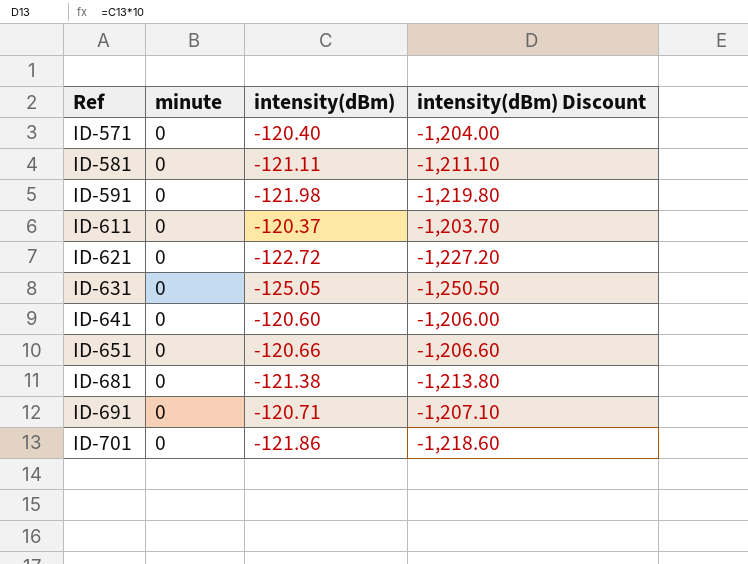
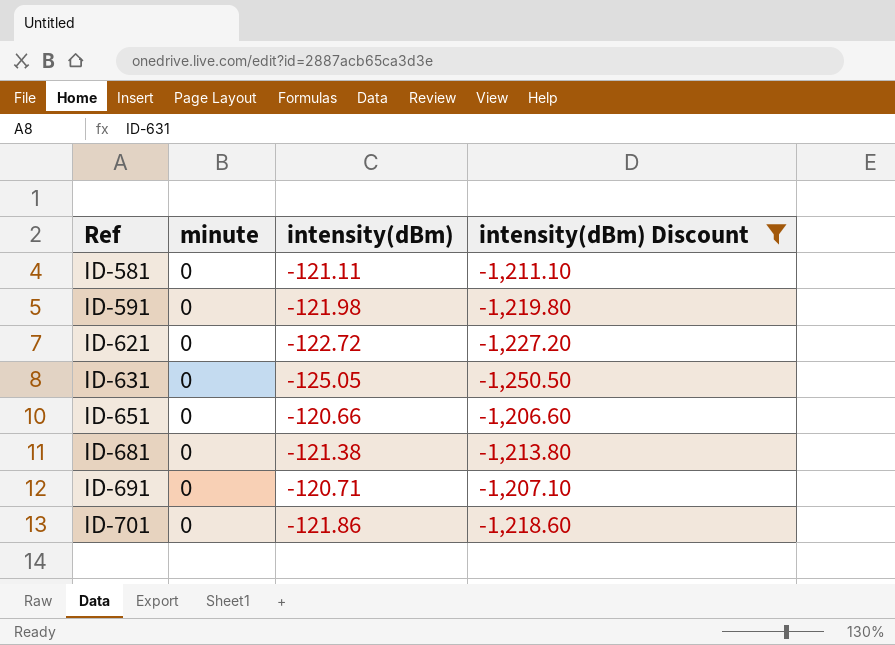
filter: none -> intensity(dBm) Discount <= -1,206.60

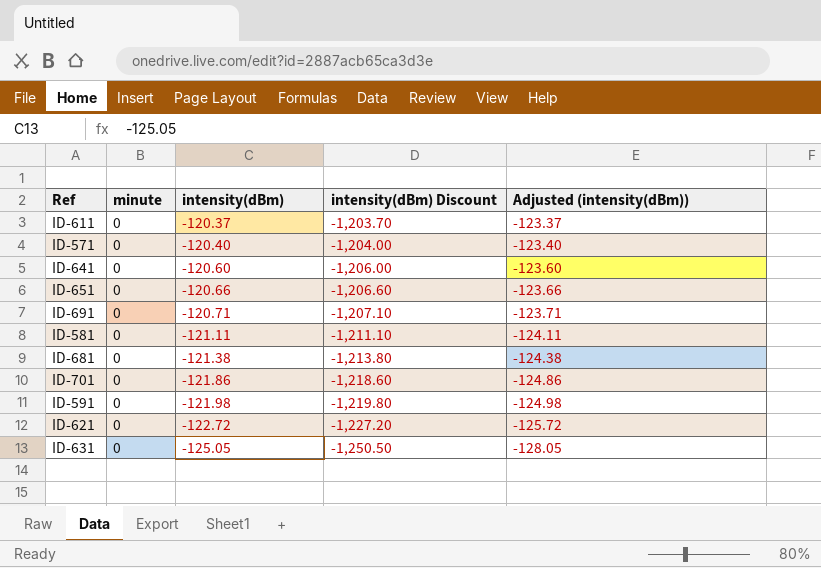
filter: intensity(dBm) Discount <= -1,206.60 -> none
row order: Ref ascending -> intensity(dBm) descending
column Adjusted (intensity(dBm)) | formula: none -> [intensity(dBm)] - 3

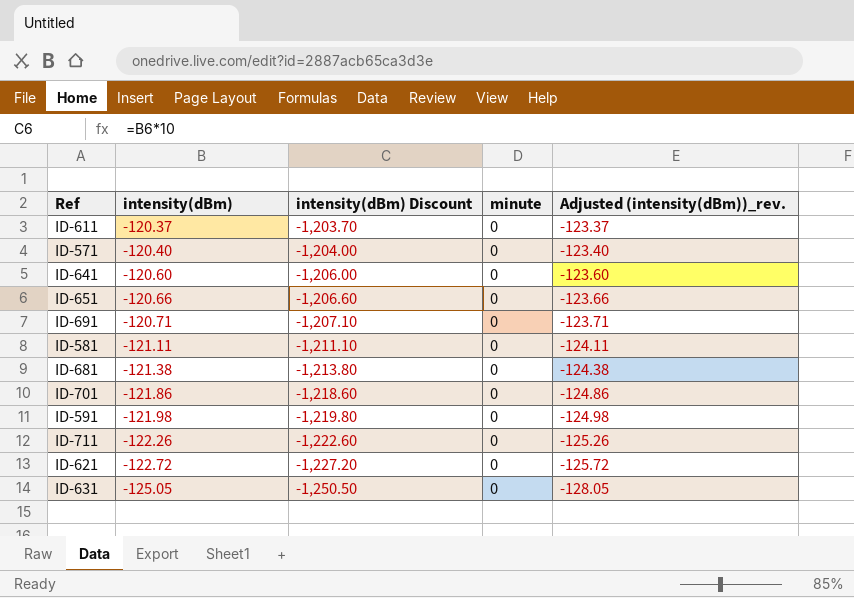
column minute | position: 2 -> 4
column name: Adjusted (intensity(dBm)) -> Adjusted (intensity(dBm))_rev.
row ID-711: none -> -122.26 | -1,222.60 | 0 | -125.26

